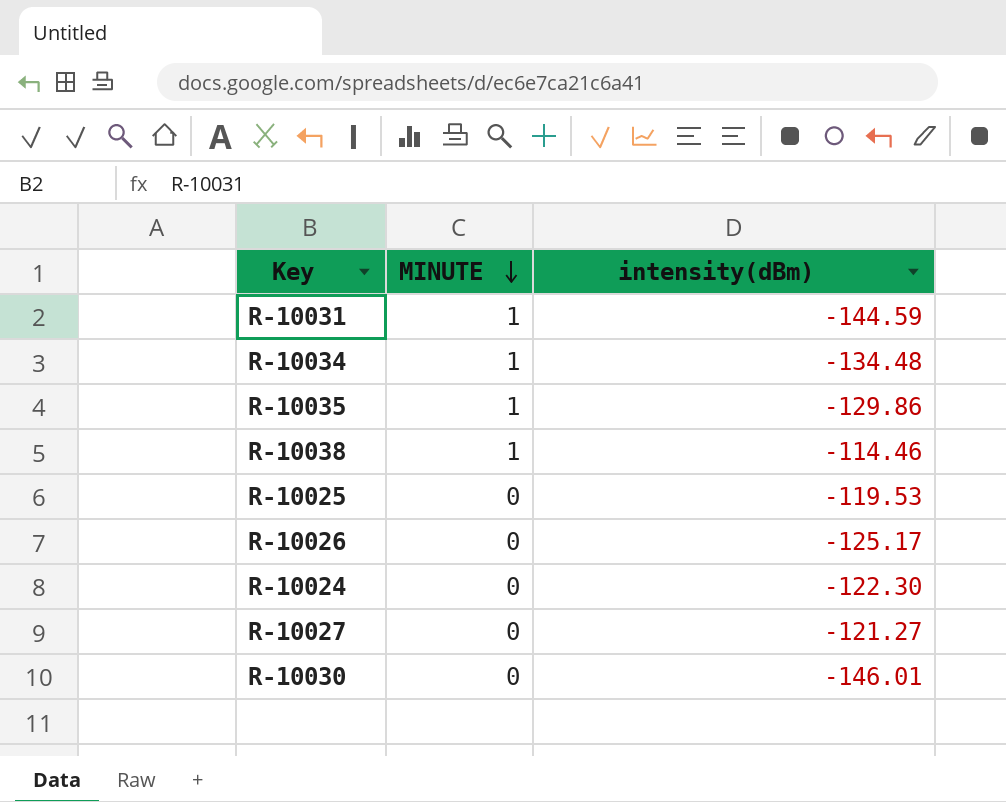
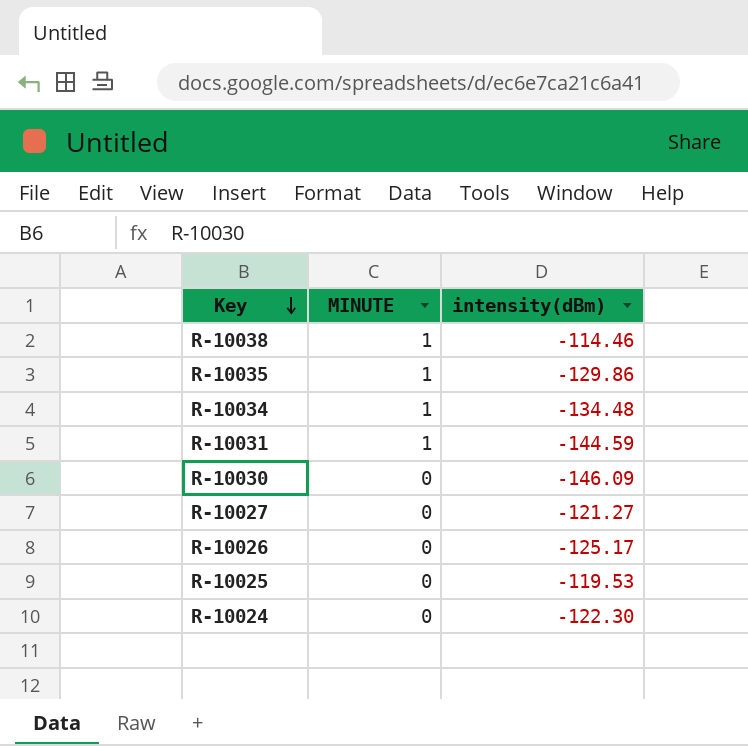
row order: MINUTE descending -> Key descending
R-10030 | intensity(dBm): -146.01 -> -146.09

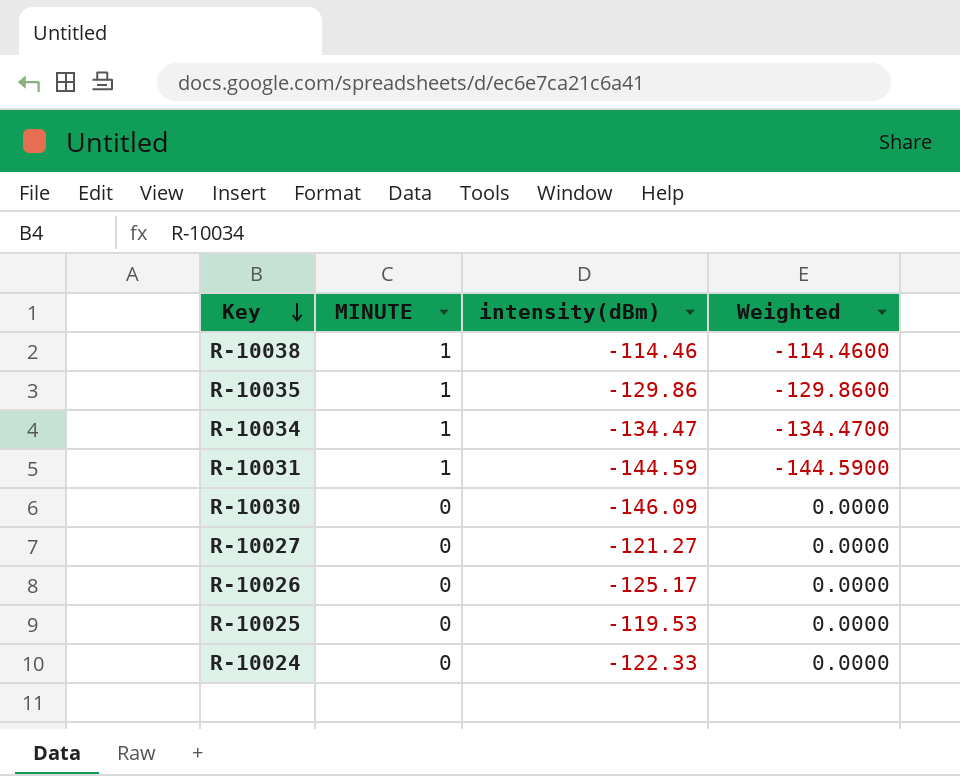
column Weighted | formula: none -> [MINUTE] * [intensity(dBm)]
R-10034 | intensity(dBm): -134.48 -> -134.47
R-10024 | intensity(dBm): -122.30 -> -122.33

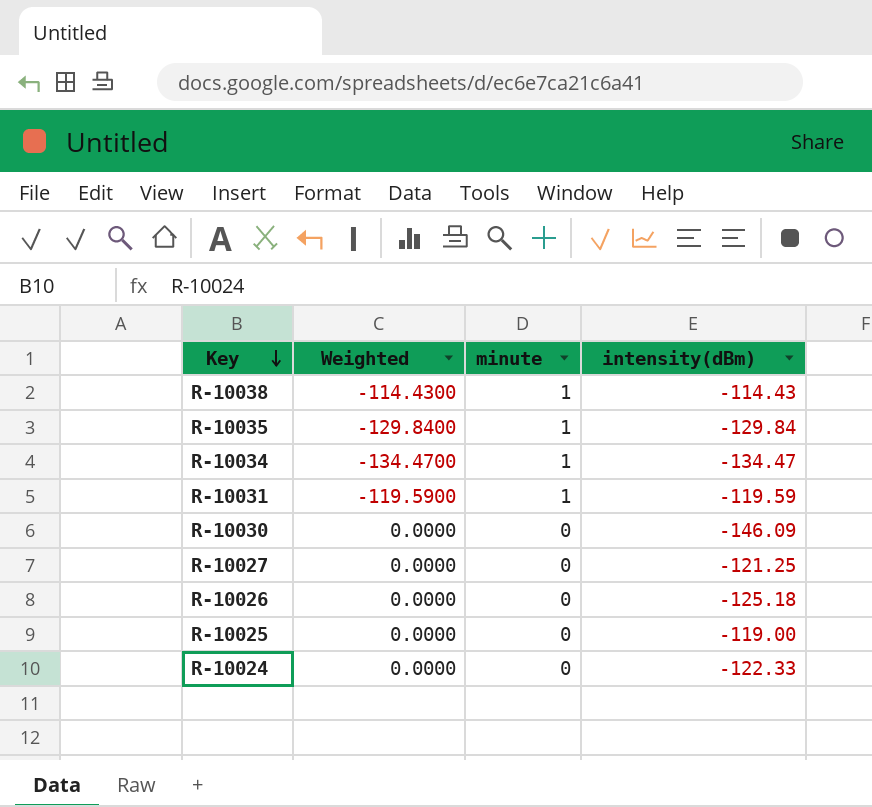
column Weighted | position: 4 -> 2
column name: MINUTE -> minute
R-10038 | Weighted: -114.4600 -> -114.4300
R-10038 | intensity(dBm): -114.46 -> -114.43
R-10035 | Weighted: -129.8600 -> -129.8400
R-10035 | intensity(dBm): -129.86 -> -129.84
R-10031 | Weighted: -144.5900 -> -119.5900
R-10031 | intensity(dBm): -144.59 -> -119.59
R-10027 | intensity(dBm): -121.27 -> -121.25
R-10026 | intensity(dBm): -125.17 -> -125.18
R-10025 | intensity(dBm): -119.53 -> -119.00

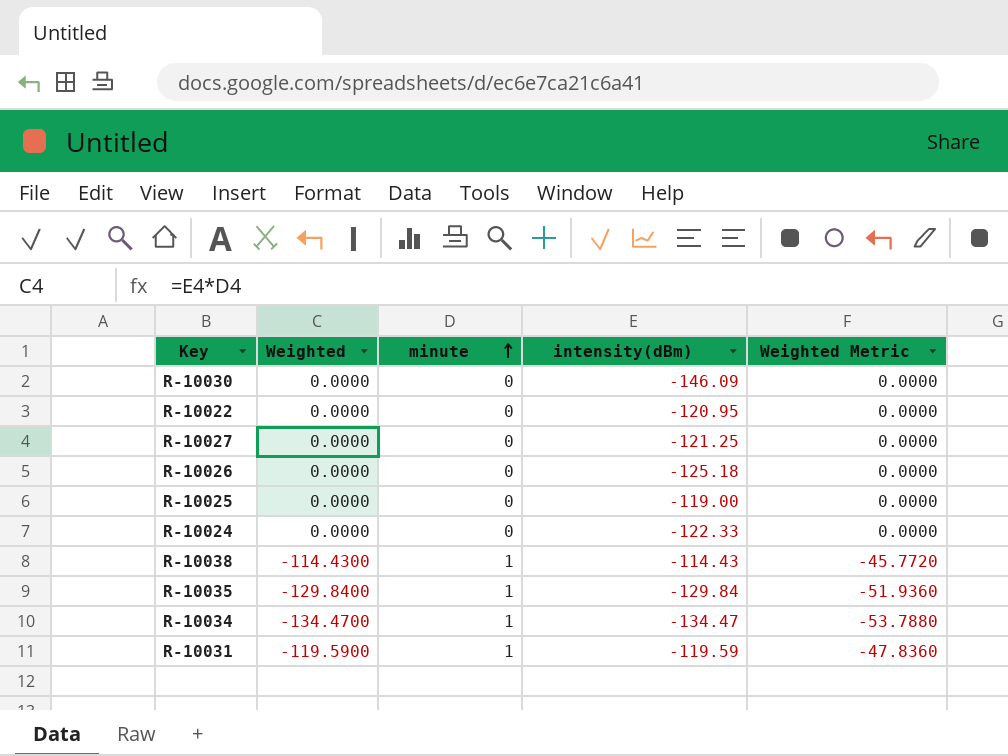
row order: Key descending -> minute ascending
column Weighted Metric | formula: none -> [Weighted] * 0.4
row R-10022: none -> 0.0000 | 0 | -120.95 | 0.0000

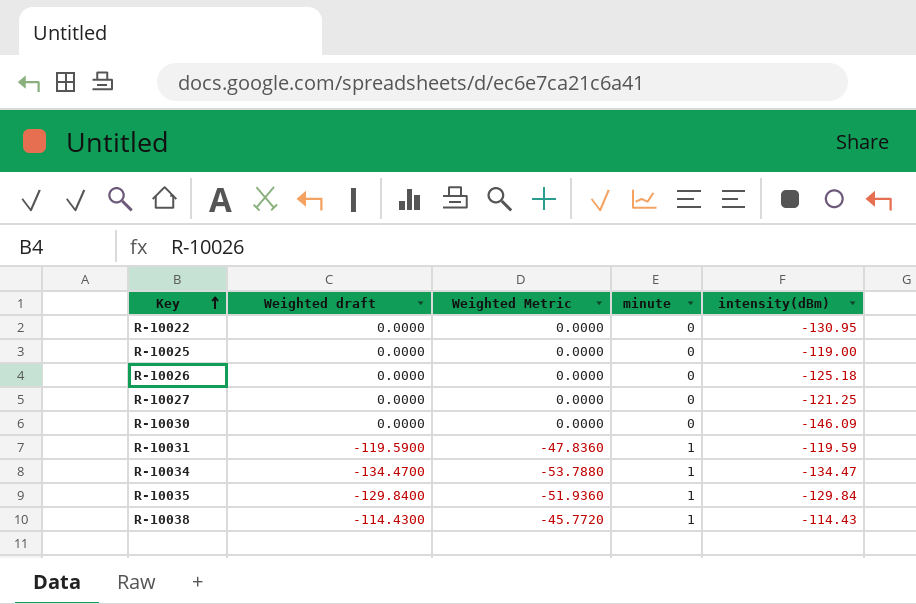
row order: minute ascending -> Key ascending
column name: Weighted -> Weighted draft
column Weighted Metric | position: 5 -> 3
row R-10024: 0.0000 | 0 | -122.33 | 0.0000 -> none
R-10022 | intensity(dBm): -120.95 -> -130.95

